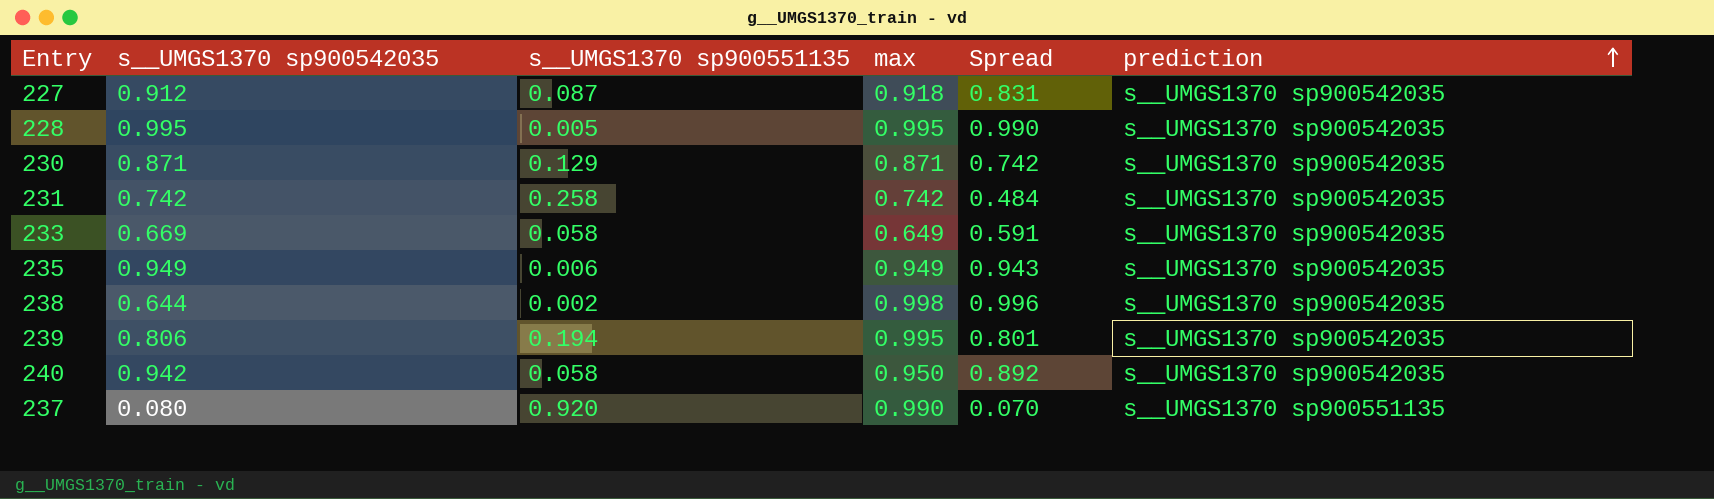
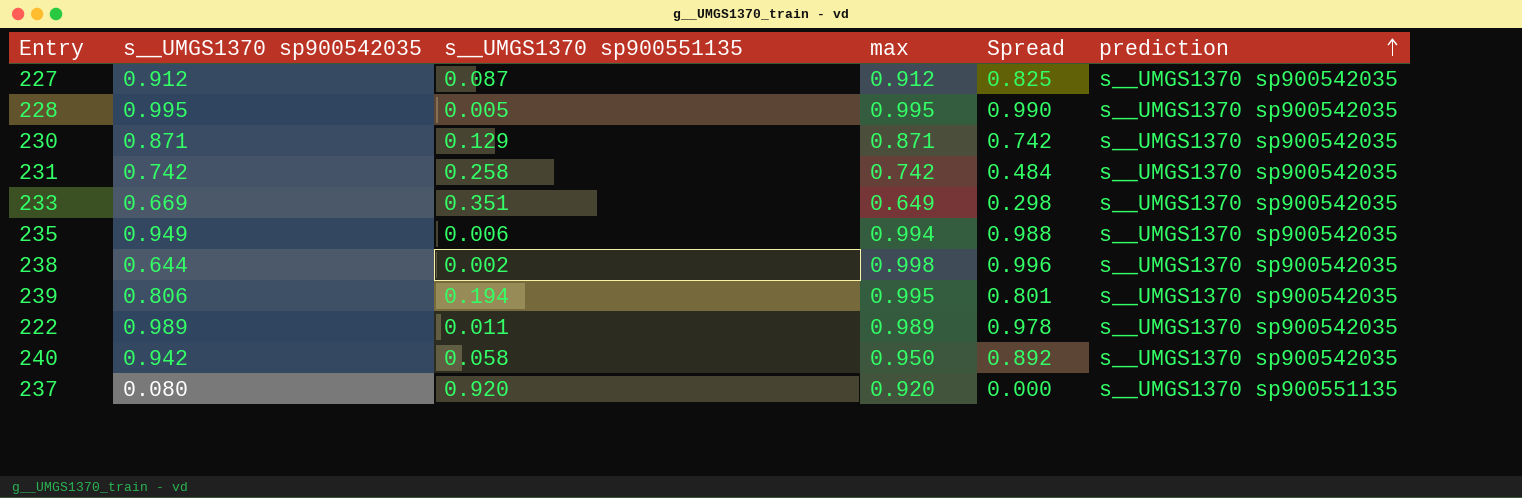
227 | max: 0.918 -> 0.912
227 | Spread: 0.831 -> 0.825
233 | s__UMGS1370 sp900551135: 0.058 -> 0.351
233 | Spread: 0.591 -> 0.298
235 | max: 0.949 -> 0.994
235 | Spread: 0.943 -> 0.988
row 222: none -> 0.989 | 0.011 | 0.989 | 0.978 | s__UMGS1370 sp900542035
237 | max: 0.990 -> 0.920
237 | Spread: 0.070 -> 0.000

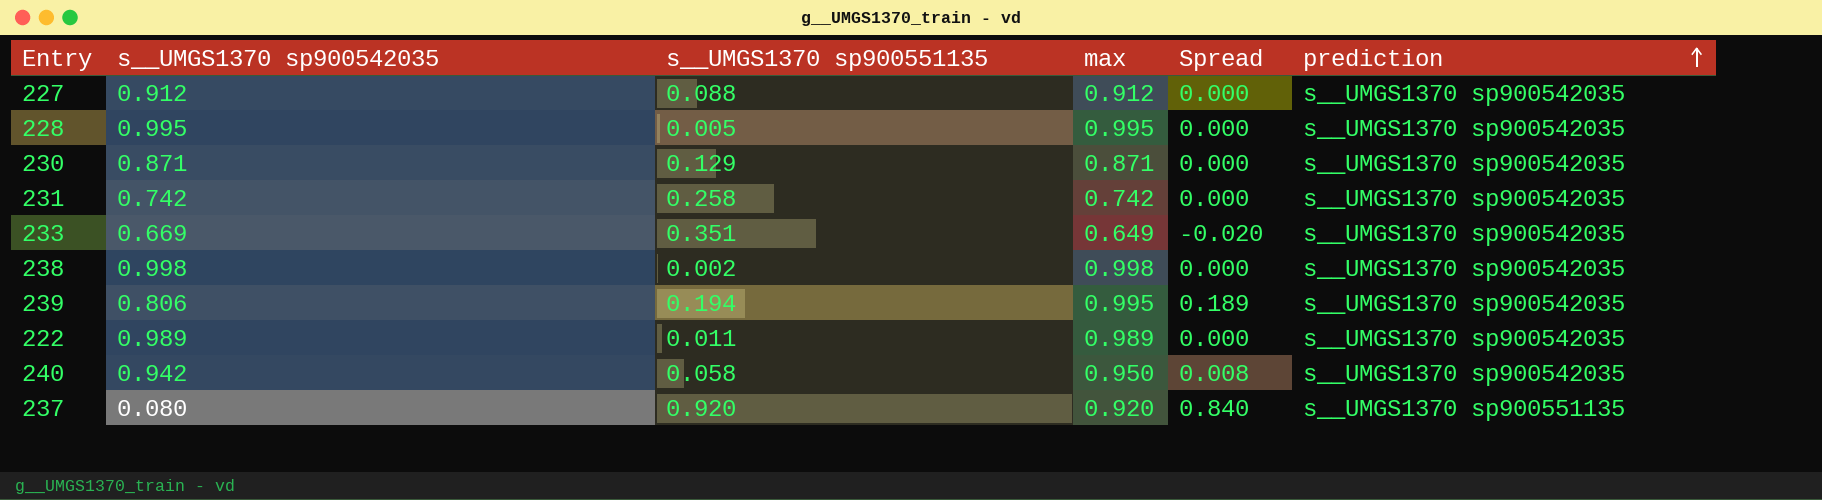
column Spread | formula: [max] - [s__UMGS1370 sp900551135] -> [max] - [s__UMGS1370 sp900542035]
row 235: 0.949 | 0.006 | 0.994 | 0.988 | s__UMGS1370 sp900542035 -> none
227 | s__UMGS1370 sp900551135: 0.087 -> 0.088
238 | s__UMGS1370 sp900542035: 0.644 -> 0.998

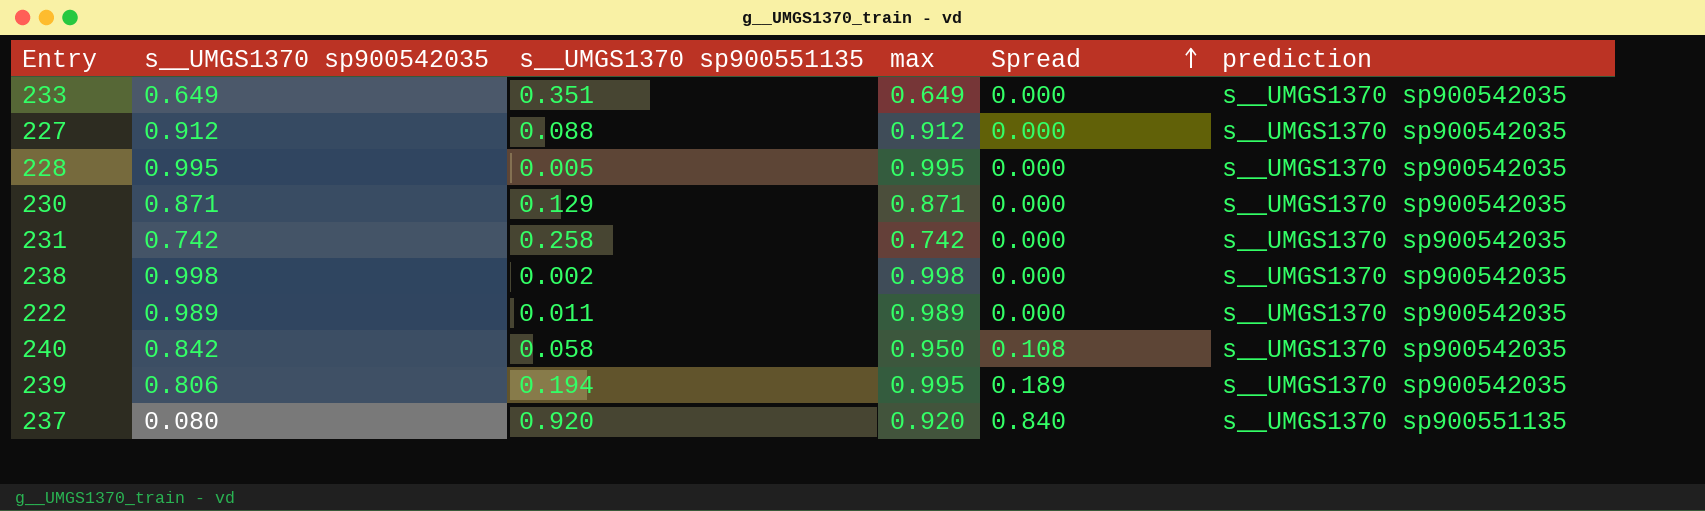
row order: prediction ascending -> Spread ascending
233 | s__UMGS1370 sp900542035: 0.669 -> 0.649
233 | Spread: -0.020 -> 0.000
240 | s__UMGS1370 sp900542035: 0.942 -> 0.842
240 | Spread: 0.008 -> 0.108

